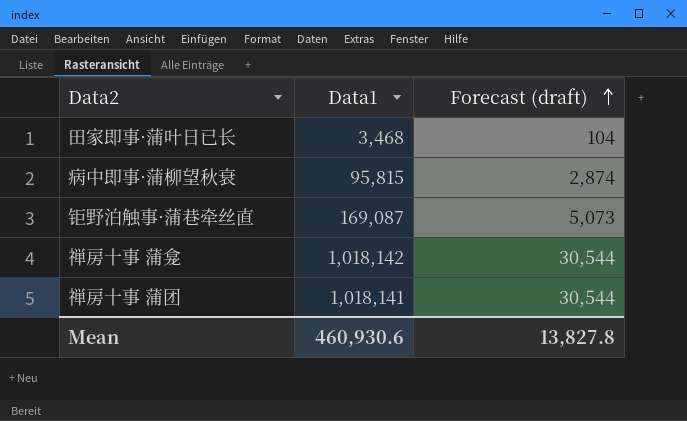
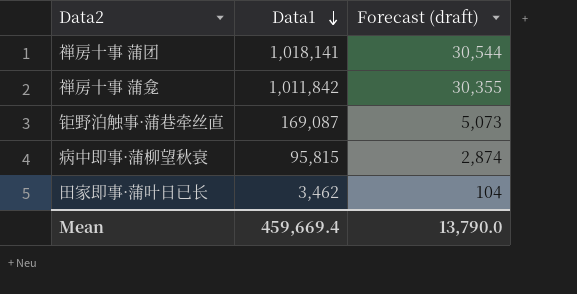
row order: Forecast (draft) ascending -> Data1 descending
禅房十事 蒲龛 | Data1: 1,018,142 -> 1,011,842
禅房十事 蒲龛 | Forecast (draft): 30,544 -> 30,355
田家即事·蒲叶日已长 | Data1: 3,468 -> 3,462
Mean | Data1: 460,930.6 -> 459,669.4
Mean | Forecast (draft): 13,827.8 -> 13,790.0

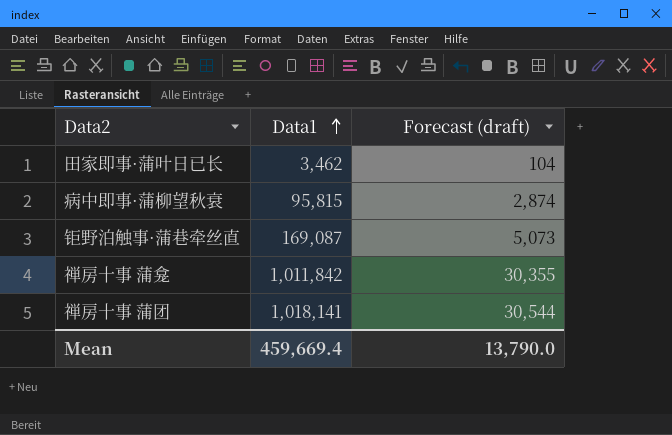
row order: Data1 descending -> Data1 ascending

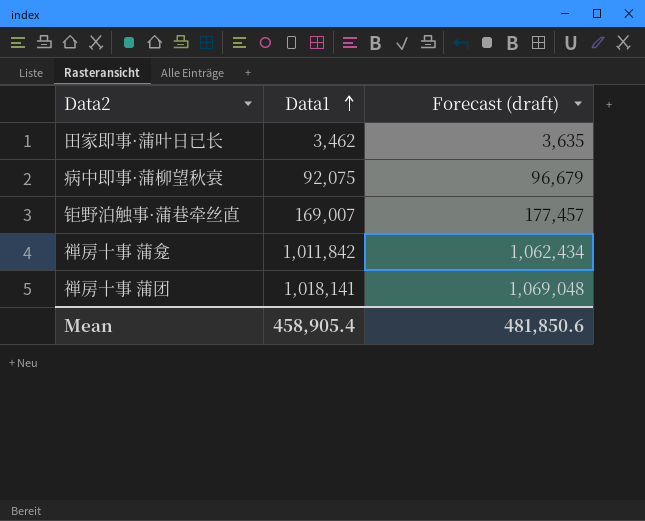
column Forecast (draft) | formula: [Data1] * 0.03 -> [Data1] * 1.05
病中即事·蒲柳望秋衰 | Data1: 95,815 -> 92,075
钜野泊触事·蒲巷牵丝直 | Data1: 169,087 -> 169,007
Mean | Data1: 459,669.4 -> 458,905.4
Mean | Forecast (draft): 13,790.0 -> 481,850.6

